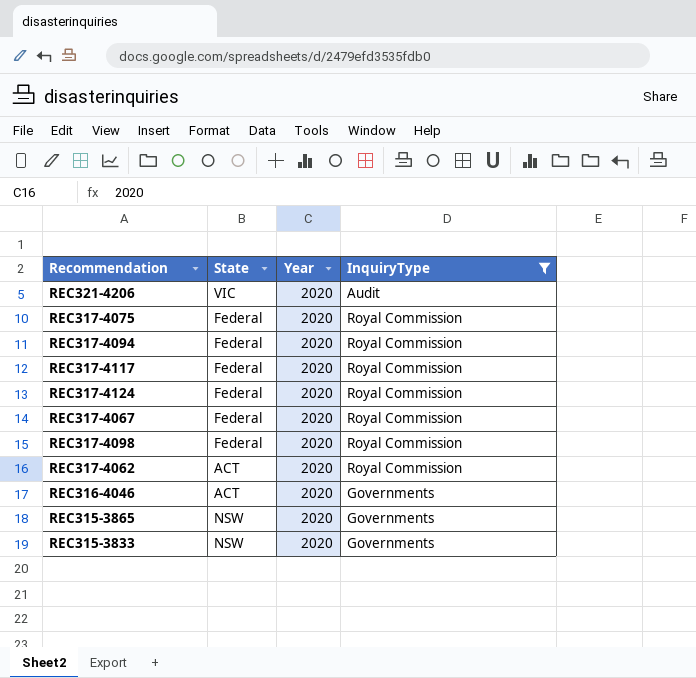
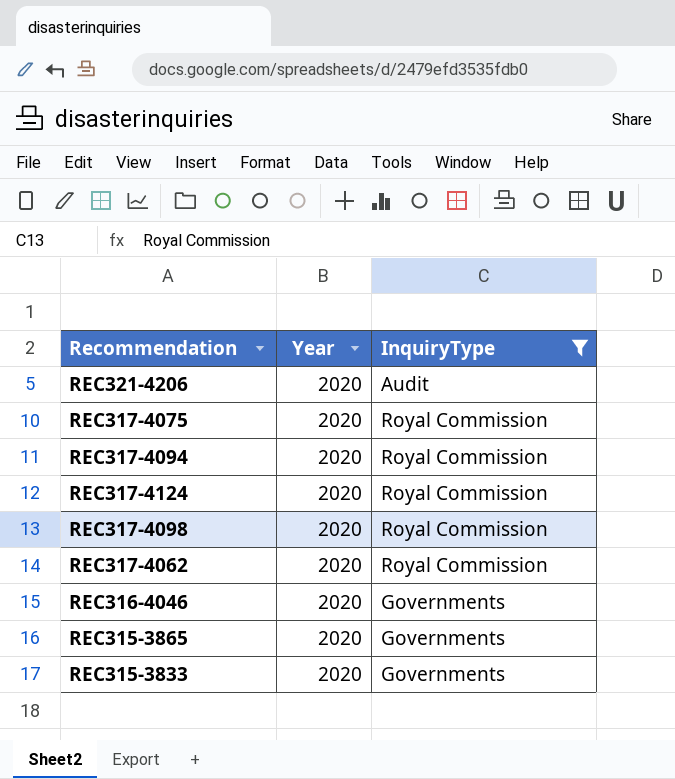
column State | position: 2 -> none
row REC317-4117: Federal | 2020 | Royal Commission -> none
row REC317-4067: Federal | 2020 | Royal Commission -> none

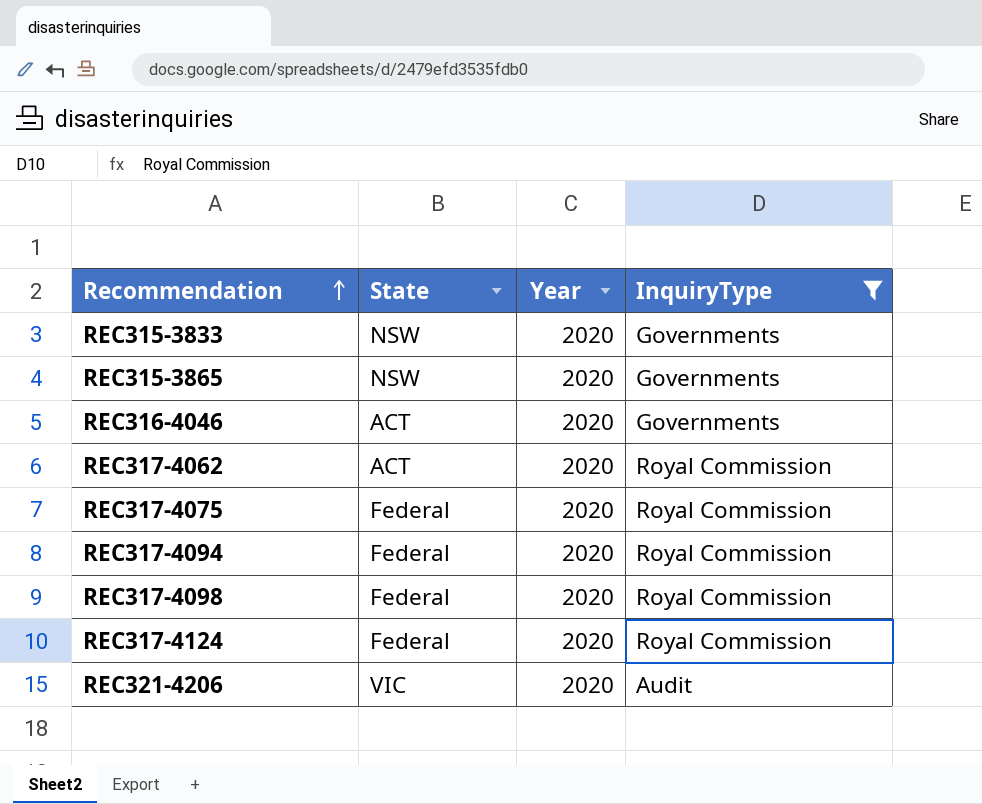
row order: none -> Recommendation ascending
column State | position: none -> 2

